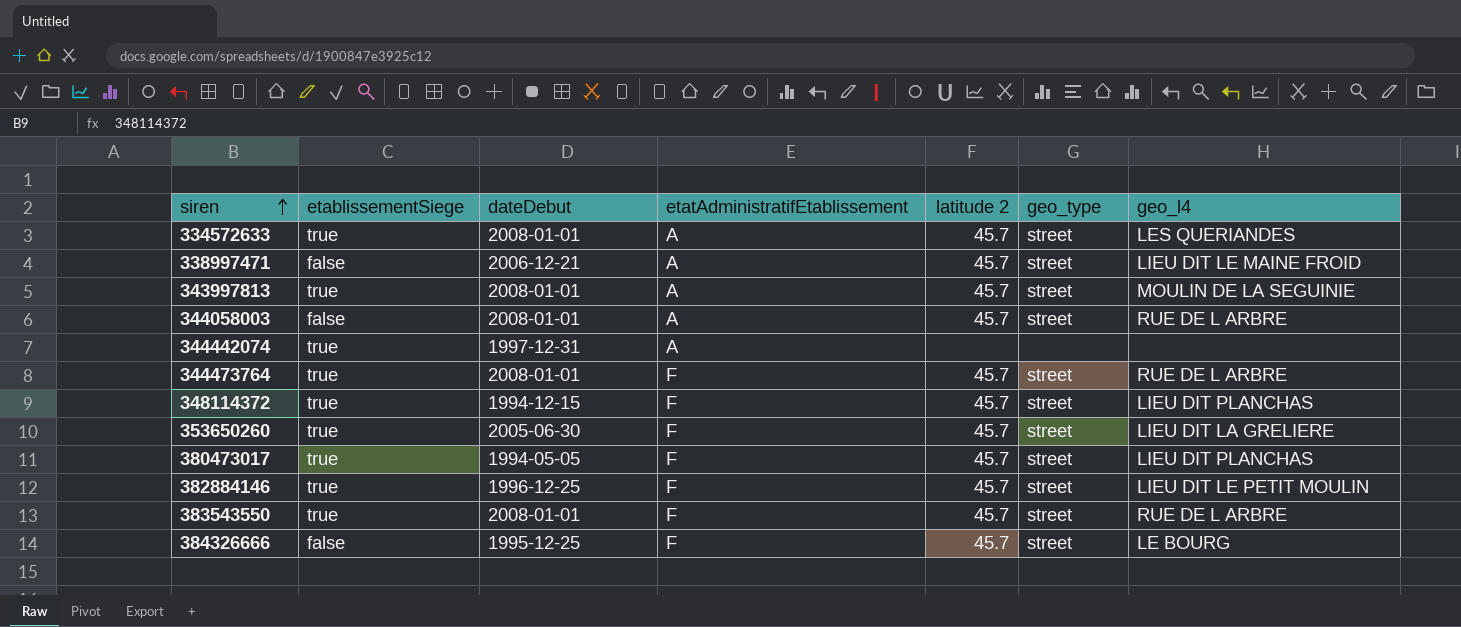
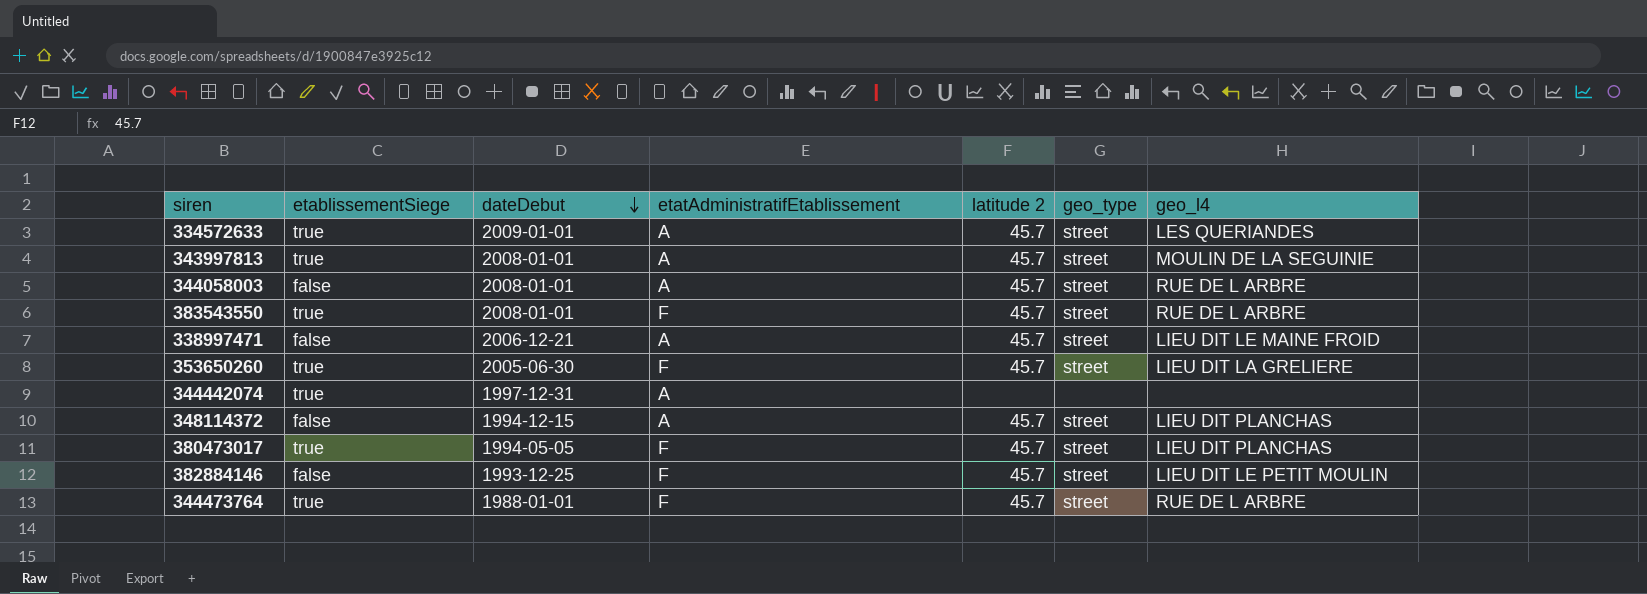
row order: siren ascending -> dateDebut descending
row 384326666: false | 1995-12-25 | F | 45.7 | street | LE BOURG -> none
334572633 | dateDebut: 2008-01-01 -> 2009-01-01
348114372 | etablissementSiege: true -> false
348114372 | etatAdministratifEtablissement: F -> A
382884146 | etablissementSiege: true -> false
382884146 | dateDebut: 1996-12-25 -> 1993-12-25
344473764 | dateDebut: 2008-01-01 -> 1988-01-01

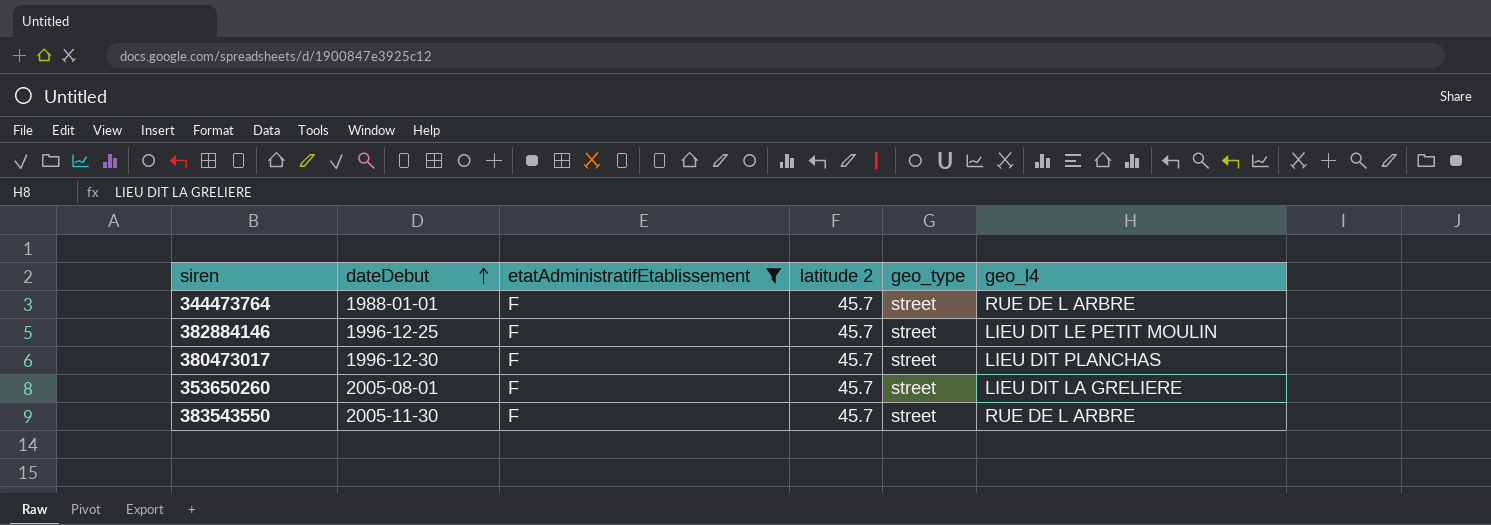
filter: none -> etatAdministratifEtablissement = F
row order: dateDebut descending -> dateDebut ascending
column etablissementSiege | position: 2 -> none
382884146 | dateDebut: 1993-12-25 -> 1996-12-25
380473017 | dateDebut: 1994-05-05 -> 1996-12-30
353650260 | dateDebut: 2005-06-30 -> 2005-08-01
383543550 | dateDebut: 2008-01-01 -> 2005-11-30

